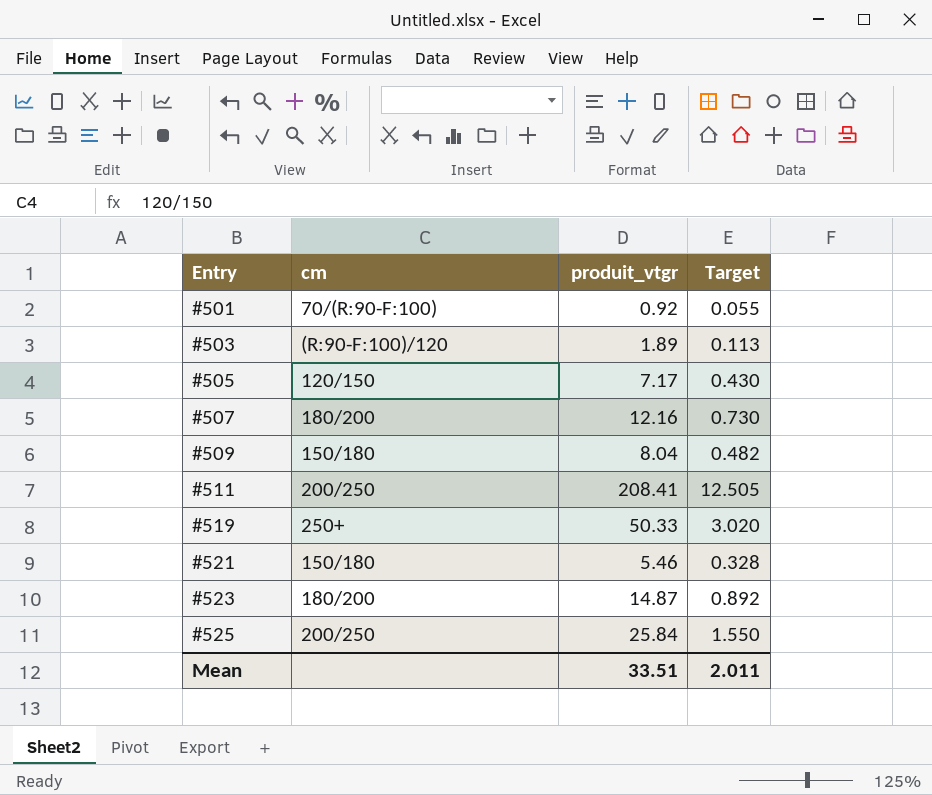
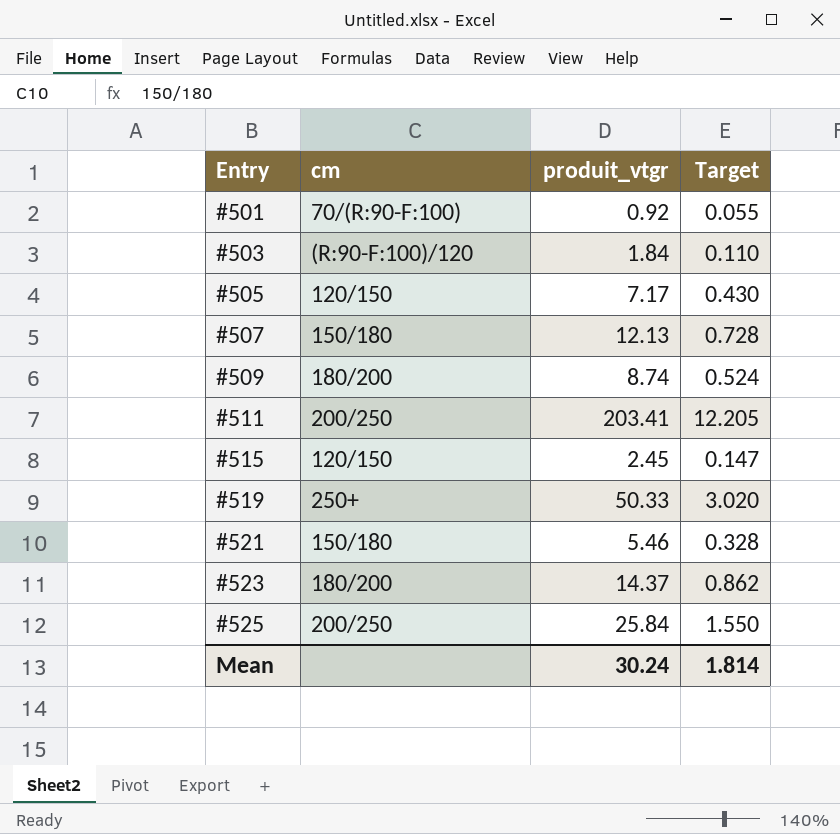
#503 | produit_vtgr: 1.89 -> 1.84
#503 | Target: 0.113 -> 0.110
#507 | cm: 180/200 -> 150/180
#507 | produit_vtgr: 12.16 -> 12.13
#507 | Target: 0.730 -> 0.728
#509 | cm: 150/180 -> 180/200
#509 | produit_vtgr: 8.04 -> 8.74
#509 | Target: 0.482 -> 0.524
#511 | produit_vtgr: 208.41 -> 203.41
#511 | Target: 12.505 -> 12.205
row #515: none -> 120/150 | 2.45 | 0.147
#523 | produit_vtgr: 14.87 -> 14.37
#523 | Target: 0.892 -> 0.862
Mean | produit_vtgr: 33.51 -> 30.24
Mean | Target: 2.011 -> 1.814

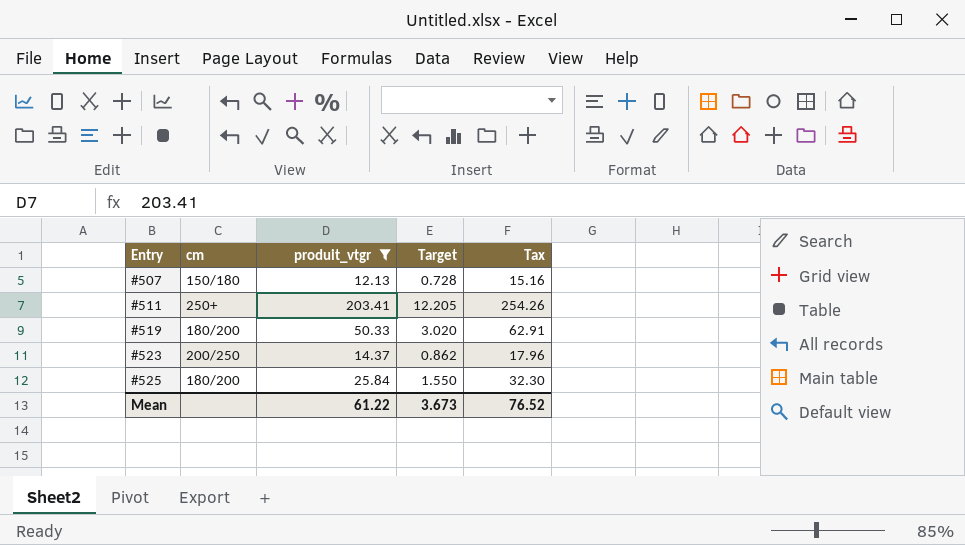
filter: none -> produit_vtgr >= 12.13
column Tax | formula: none -> [produit_vtgr] * 1.25
#511 | cm: 200/250 -> 250+
#519 | cm: 250+ -> 180/200
#523 | cm: 180/200 -> 200/250
#525 | cm: 200/250 -> 180/200
Mean | produit_vtgr: 30.24 -> 61.22
Mean | Target: 1.814 -> 3.673

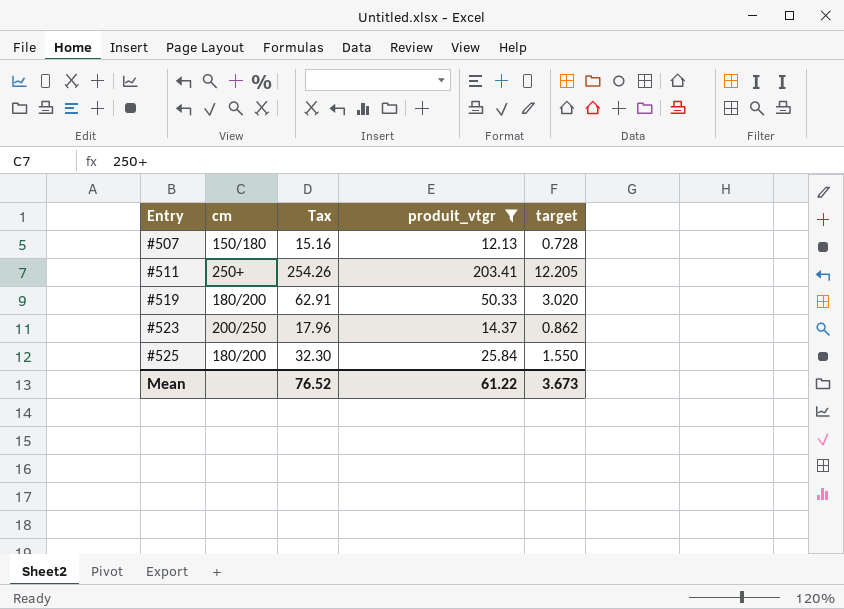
column Tax | position: 5 -> 3
column name: Target -> target

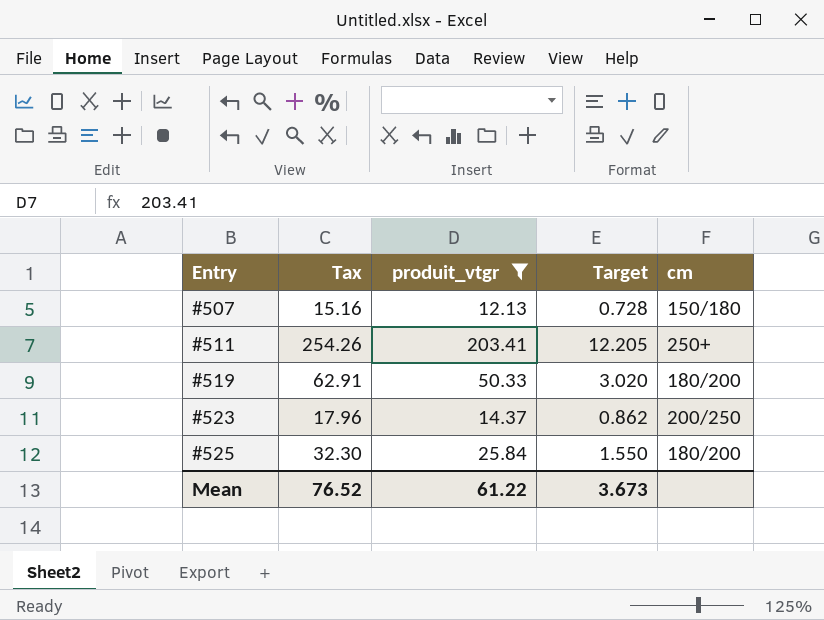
column name: target -> Target
column cm | position: 2 -> 5

